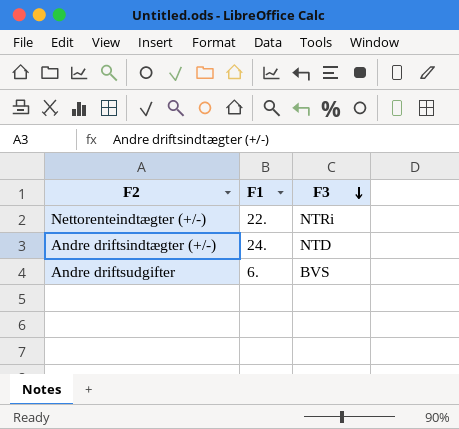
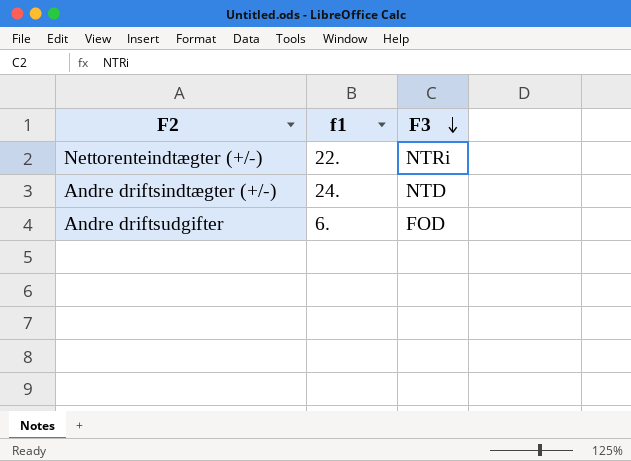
column name: F1 -> f1
Andre driftsudgifter | F3: BVS -> FOD

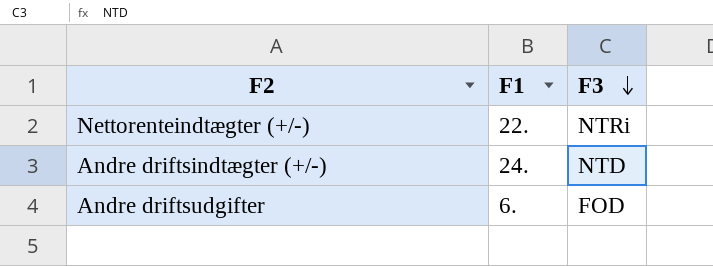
column name: f1 -> F1

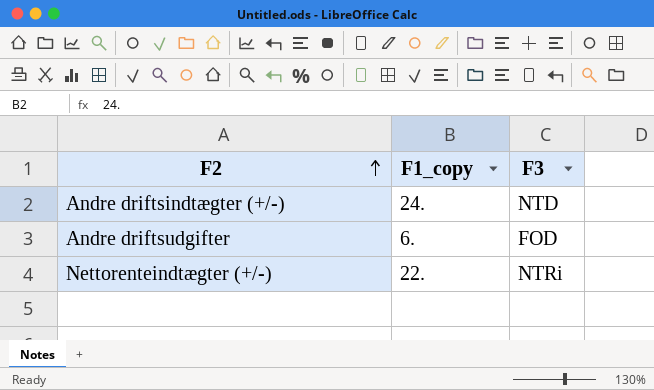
row order: F3 descending -> F2 ascending
column name: F1 -> F1_copy

